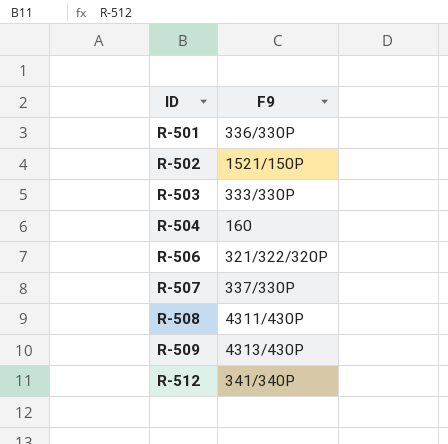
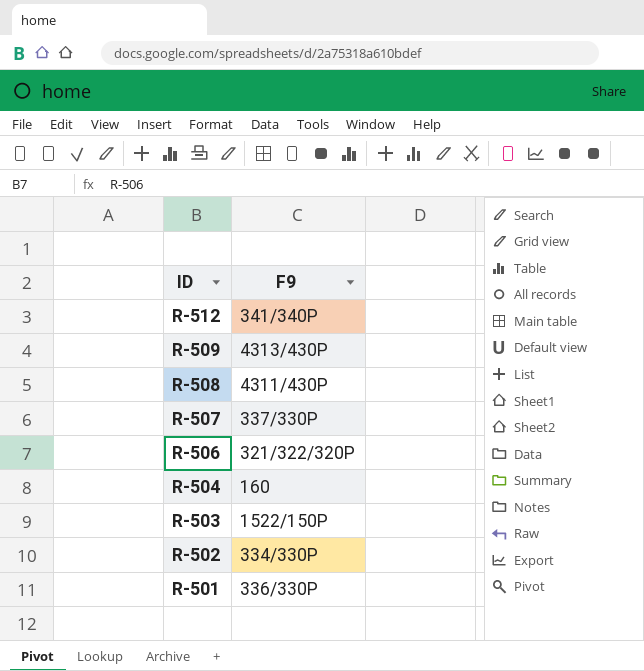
row order: ID ascending -> ID descending
R-503 | F9: 333/330P -> 1522/150P
R-502 | F9: 1521/150P -> 334/330P

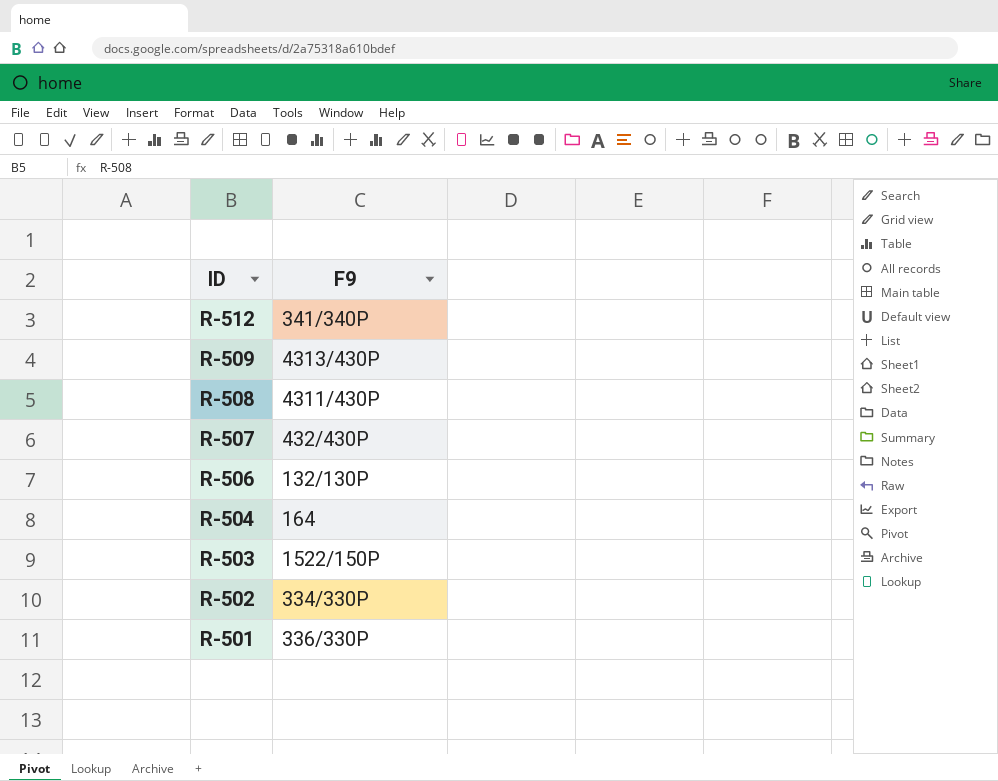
R-507 | F9: 337/330P -> 432/430P
R-506 | F9: 321/322/320P -> 132/130P
R-504 | F9: 160 -> 164

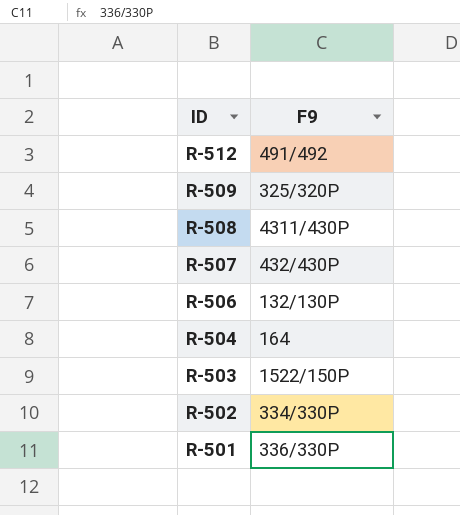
R-512 | F9: 341/340P -> 491/492
R-509 | F9: 4313/430P -> 325/320P

